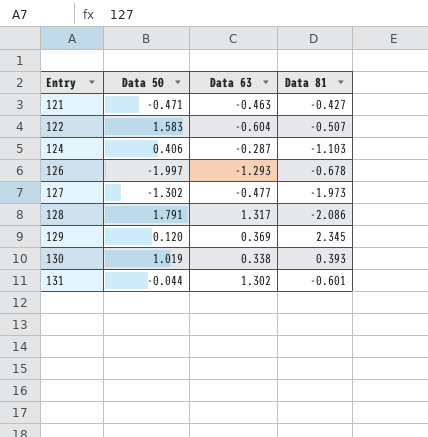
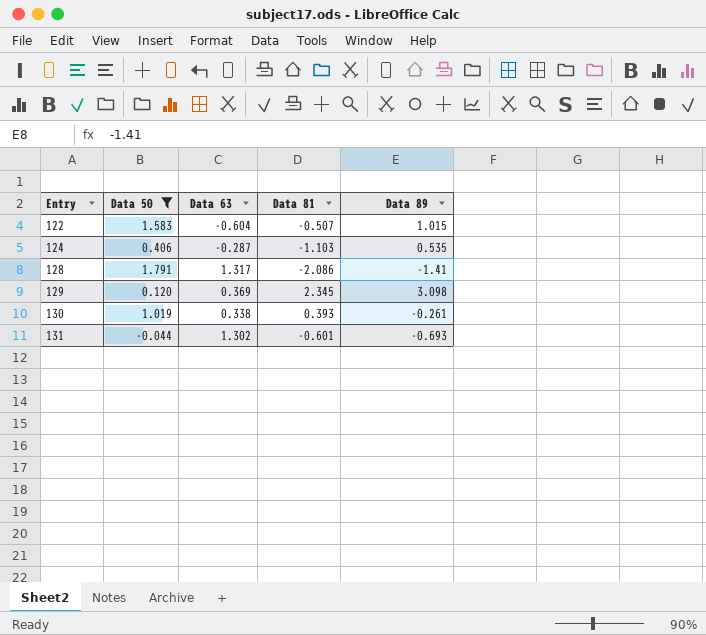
filter: none -> Data 50 >= -0.044
column Data 89 | position: none -> 5

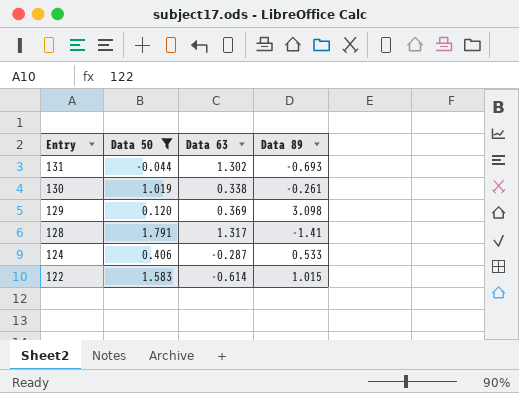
row order: Entry ascending -> Entry descending
column Data 81 | position: 4 -> none
124 | Data 89: 0.535 -> 0.533
122 | Data 63: -0.604 -> -0.614

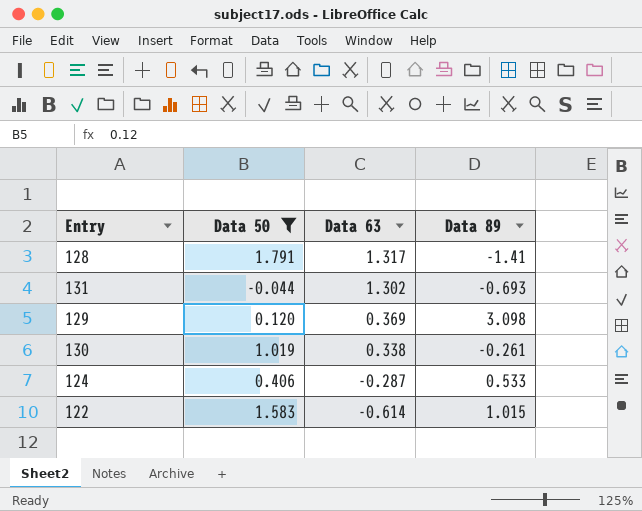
row order: Entry descending -> Data 63 descending

